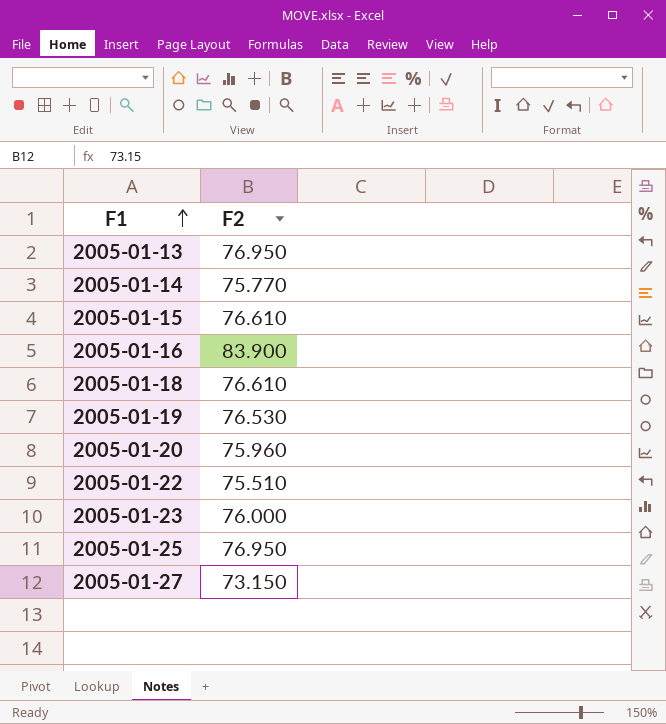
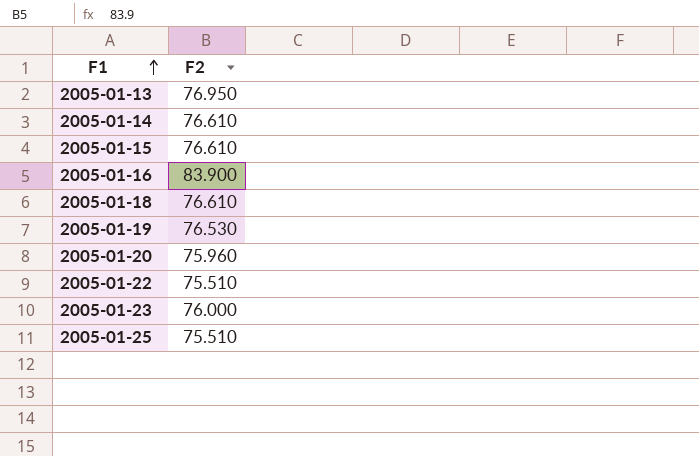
row 2005-01-27: 73.150 -> none
2005-01-14 | F2: 75.770 -> 76.610
2005-01-25 | F2: 76.950 -> 75.510

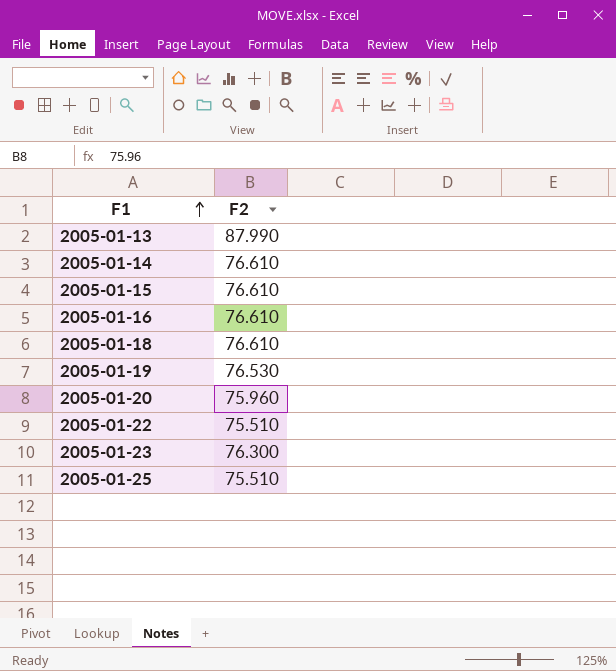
2005-01-13 | F2: 76.950 -> 87.990
2005-01-16 | F2: 83.900 -> 76.610
2005-01-23 | F2: 76.000 -> 76.300

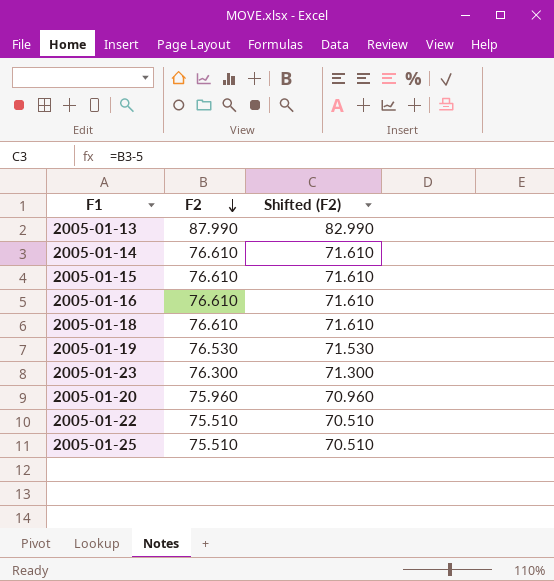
row order: F1 ascending -> F2 descending
column Shifted (F2) | formula: none -> [F2] - 5

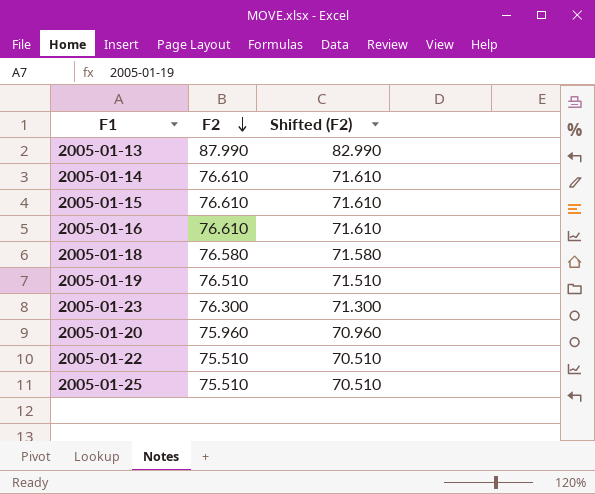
2005-01-18 | F2: 76.610 -> 76.580
2005-01-18 | Shifted (F2): 71.610 -> 71.580
2005-01-19 | F2: 76.530 -> 76.510
2005-01-19 | Shifted (F2): 71.530 -> 71.510

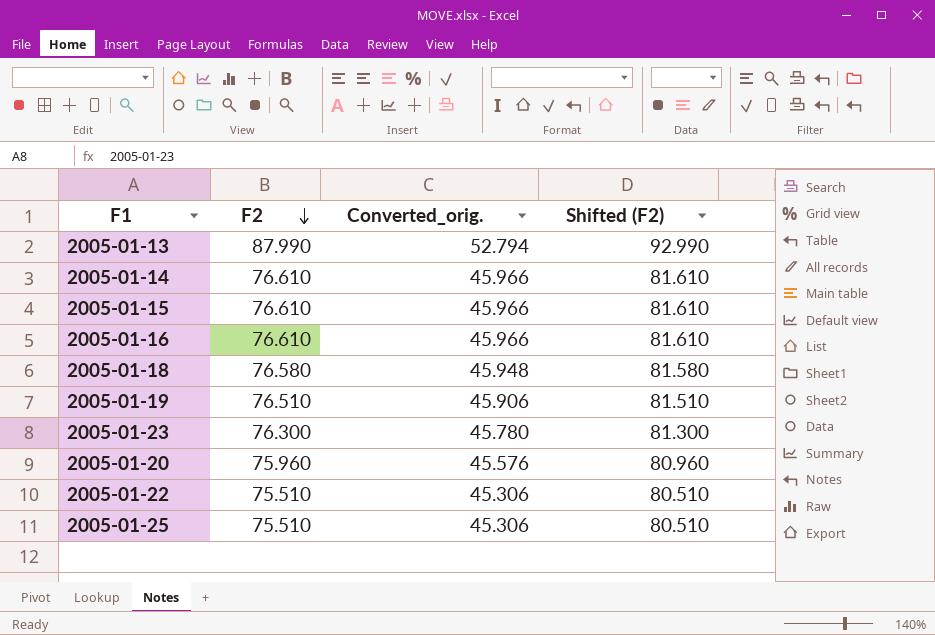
column Converted_orig. | formula: none -> [F2] * 0.6
column Shifted (F2) | formula: [F2] - 5 -> [F2] + 5

